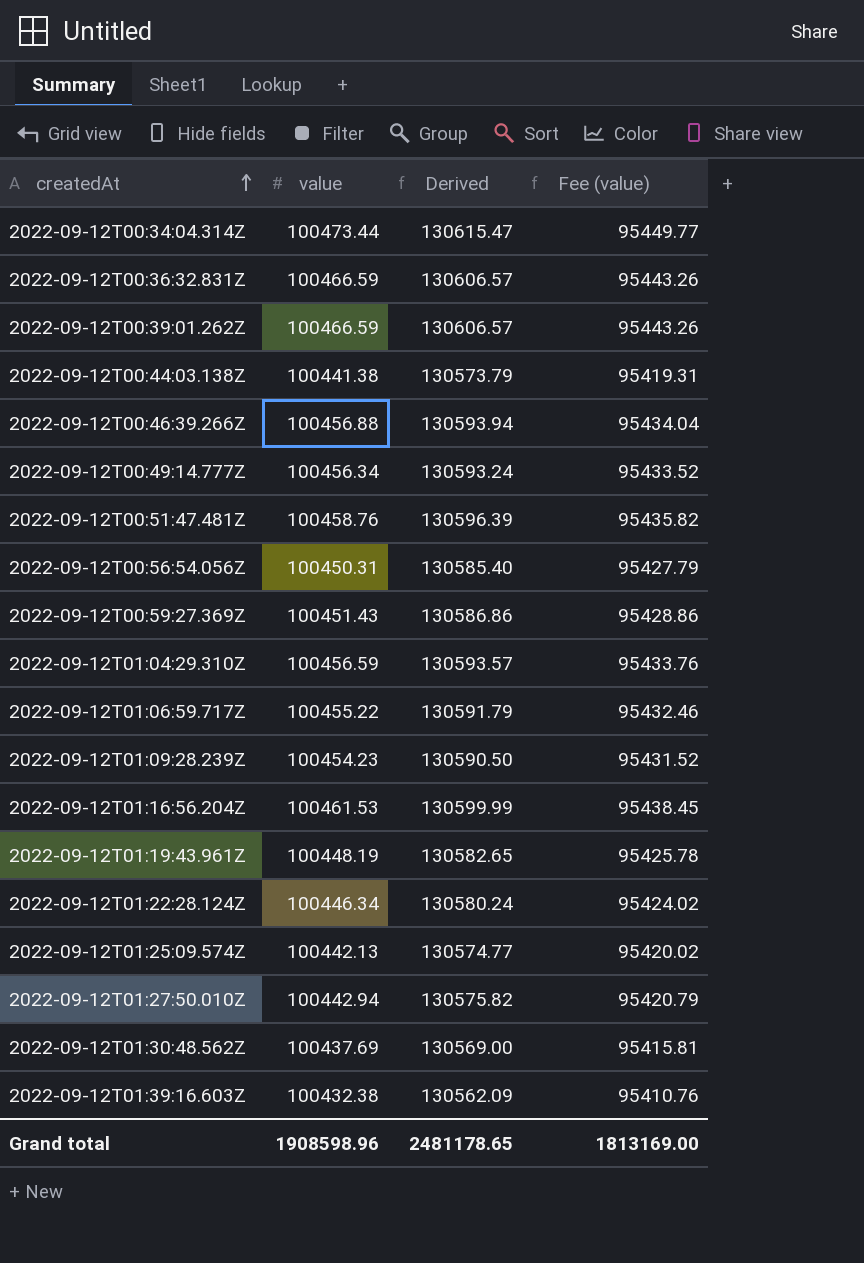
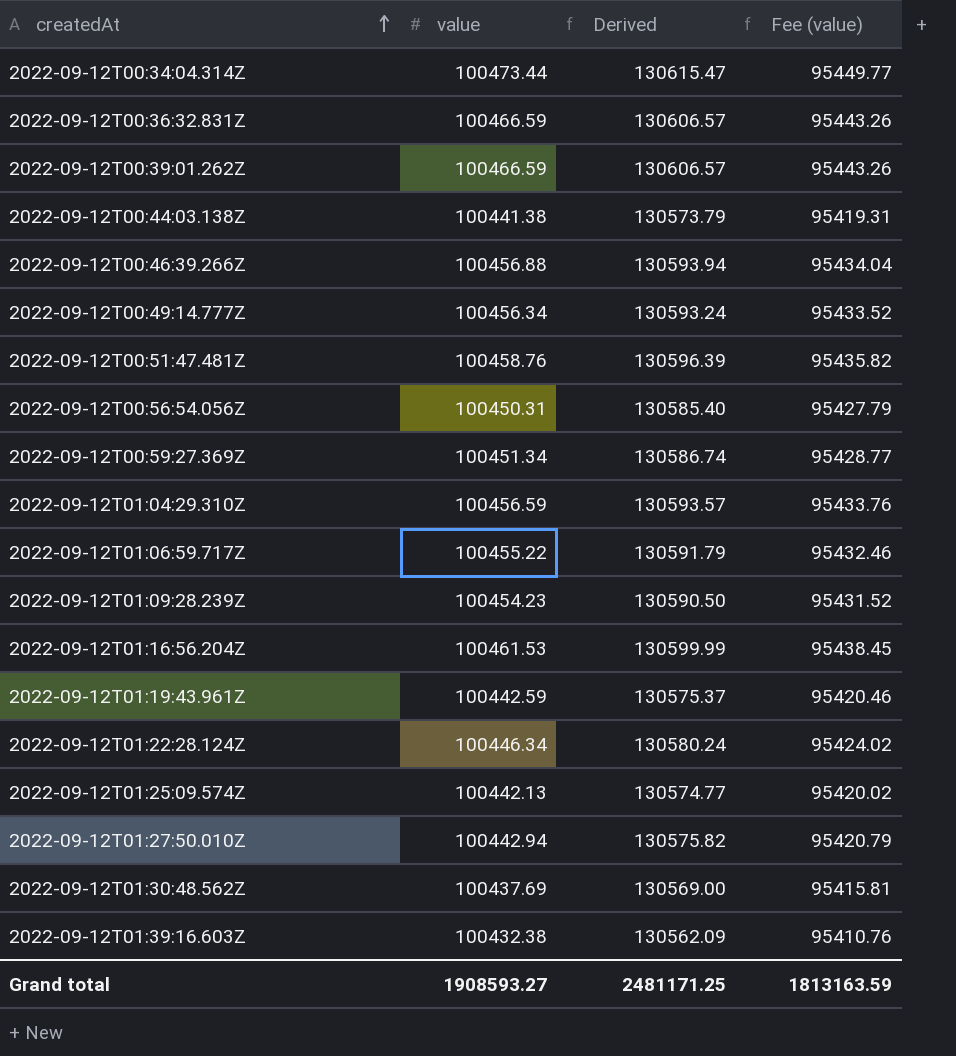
2022-09-12T00:59:27.369Z | value: 100451.43 -> 100451.34
2022-09-12T00:59:27.369Z | Derived: 130586.86 -> 130586.74
2022-09-12T00:59:27.369Z | Fee (value): 95428.86 -> 95428.77
2022-09-12T01:19:43.961Z | value: 100448.19 -> 100442.59
2022-09-12T01:19:43.961Z | Derived: 130582.65 -> 130575.37
2022-09-12T01:19:43.961Z | Fee (value): 95425.78 -> 95420.46
Grand total | value: 1908598.96 -> 1908593.27
Grand total | Derived: 2481178.65 -> 2481171.25
Grand total | Fee (value): 1813169.00 -> 1813163.59

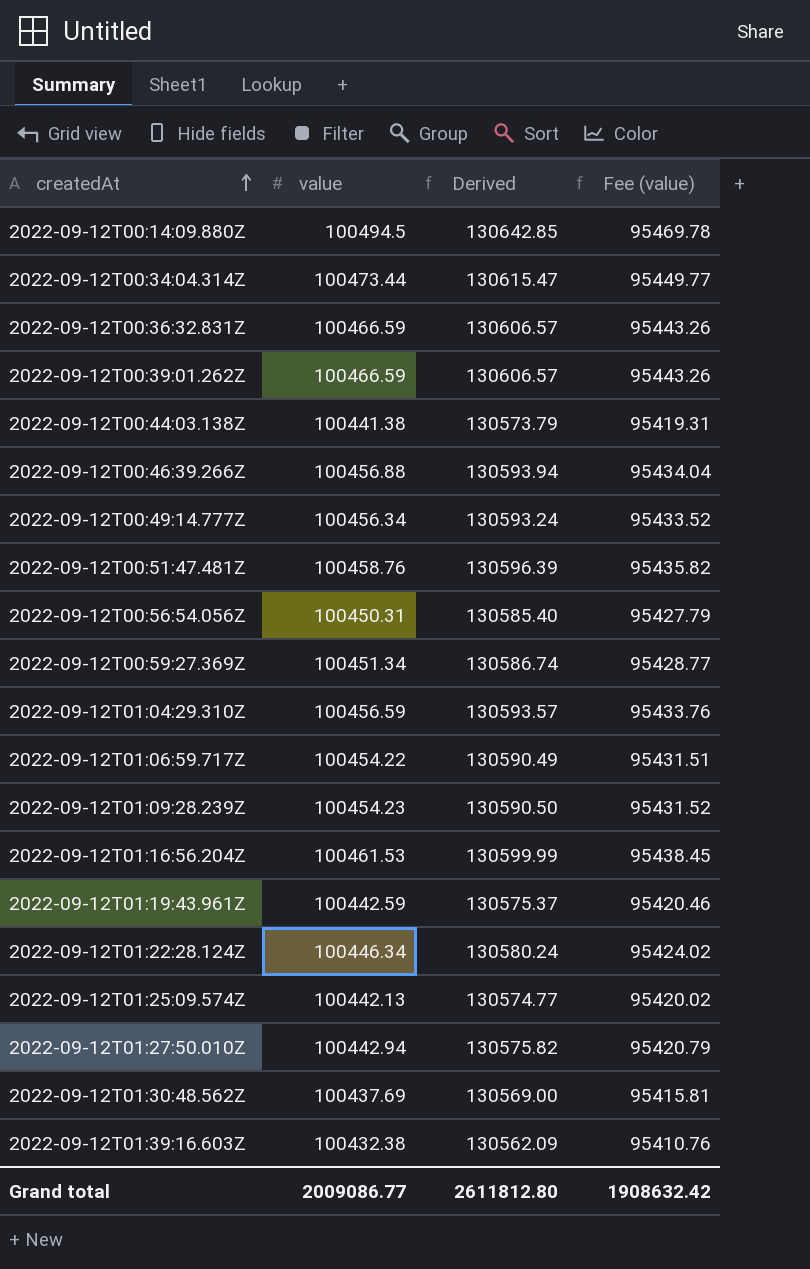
row 2022-09-12T00:14:09.880Z: none -> 100494.5 | 130642.85 | 95469.78
2022-09-12T01:06:59.717Z | value: 100455.22 -> 100454.22
2022-09-12T01:06:59.717Z | Derived: 130591.79 -> 130590.49
2022-09-12T01:06:59.717Z | Fee (value): 95432.46 -> 95431.51
Grand total | value: 1908593.27 -> 2009086.77
Grand total | Derived: 2481171.25 -> 2611812.80
Grand total | Fee (value): 1813163.59 -> 1908632.42

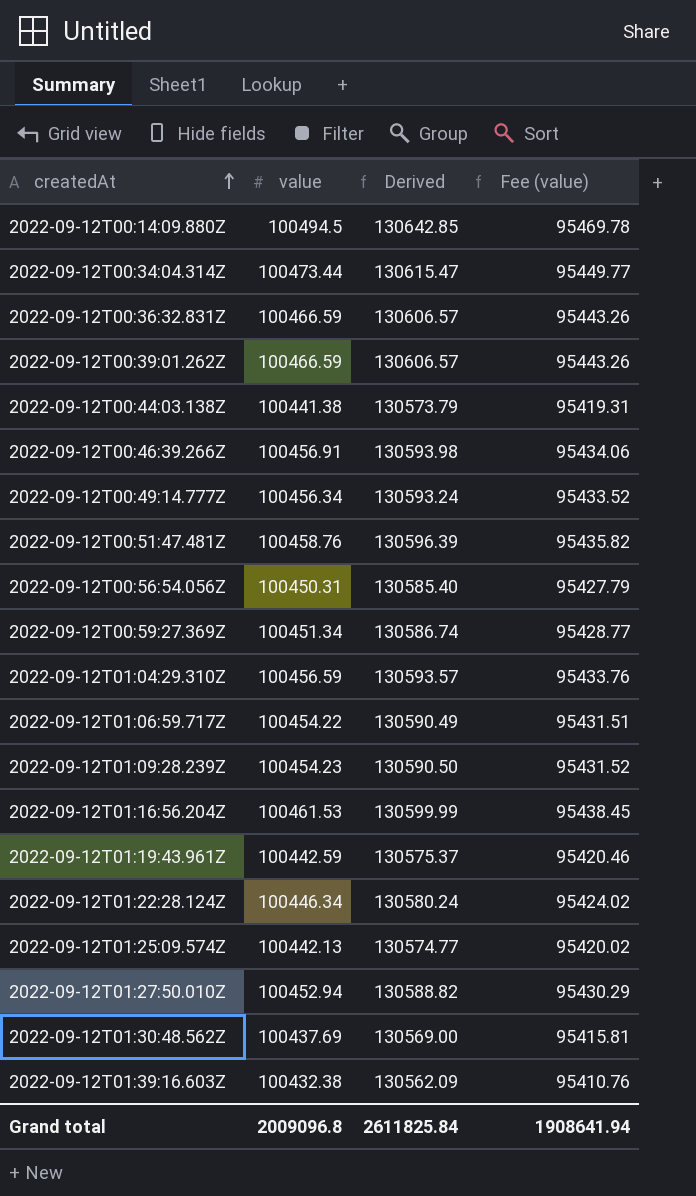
2022-09-12T00:46:39.266Z | value: 100456.88 -> 100456.91
2022-09-12T00:46:39.266Z | Derived: 130593.94 -> 130593.98
2022-09-12T00:46:39.266Z | Fee (value): 95434.04 -> 95434.06
2022-09-12T01:27:50.010Z | value: 100442.94 -> 100452.94
2022-09-12T01:27:50.010Z | Derived: 130575.82 -> 130588.82
2022-09-12T01:27:50.010Z | Fee (value): 95420.79 -> 95430.29
Grand total | value: 2009086.77 -> 2009096.8
Grand total | Derived: 2611812.80 -> 2611825.84
Grand total | Fee (value): 1908632.42 -> 1908641.94

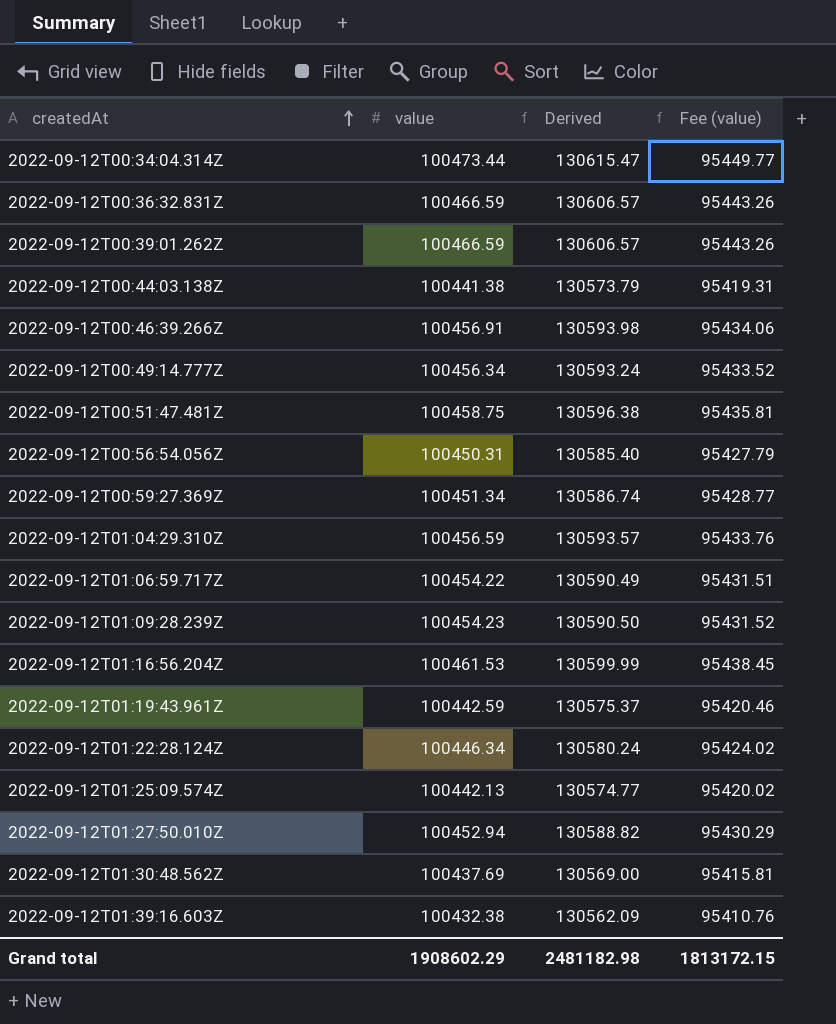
row 2022-09-12T00:14:09.880Z: 100494.5 | 130642.85 | 95469.78 -> none
2022-09-12T00:51:47.481Z | value: 100458.76 -> 100458.75
2022-09-12T00:51:47.481Z | Derived: 130596.39 -> 130596.38
2022-09-12T00:51:47.481Z | Fee (value): 95435.82 -> 95435.81
Grand total | value: 2009096.8 -> 1908602.29
Grand total | Derived: 2611825.84 -> 2481182.98
Grand total | Fee (value): 1908641.94 -> 1813172.15

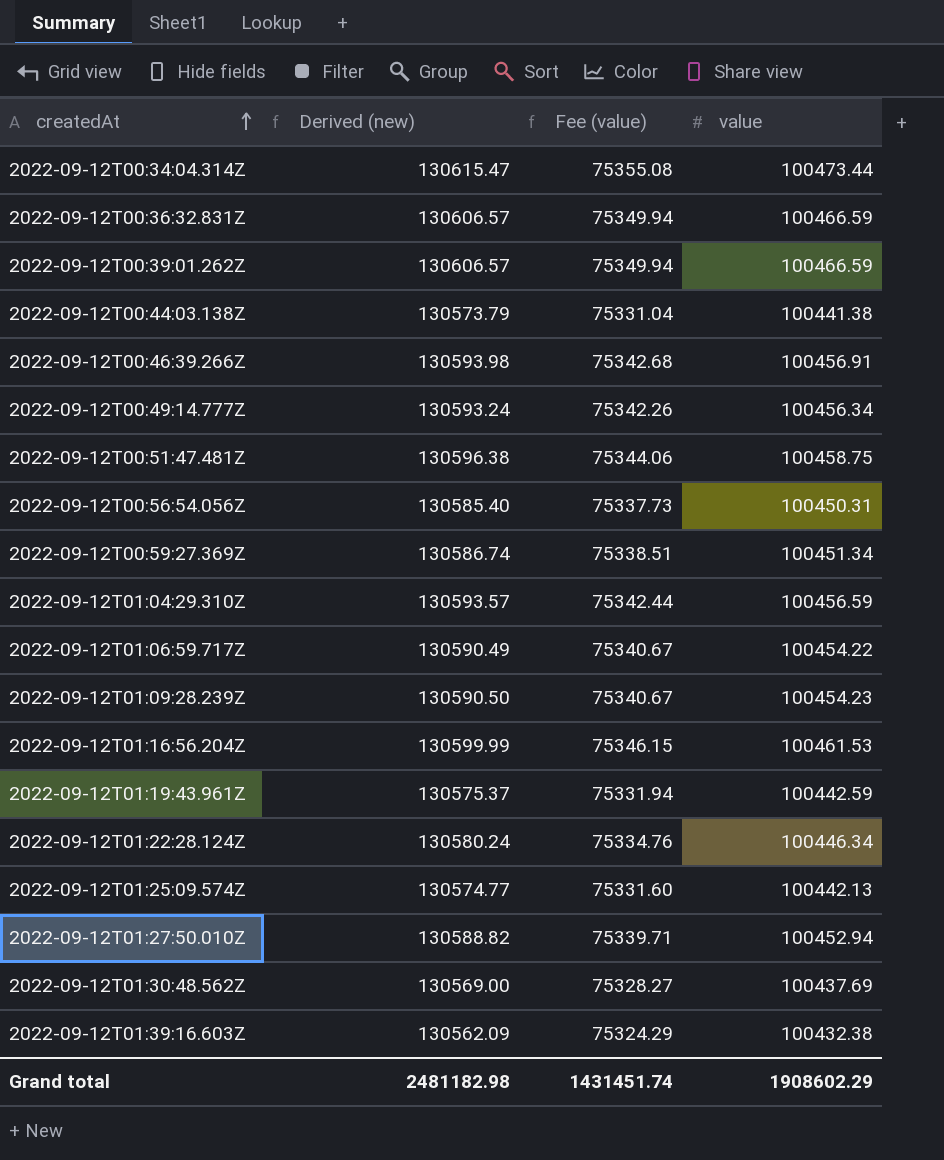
column name: Derived -> Derived (new)
column Fee (value) | formula: [value] * 0.95 -> [value] * 0.75
column value | position: 2 -> 4
Grand total | Fee (value): 1813172.15 -> 1431451.74

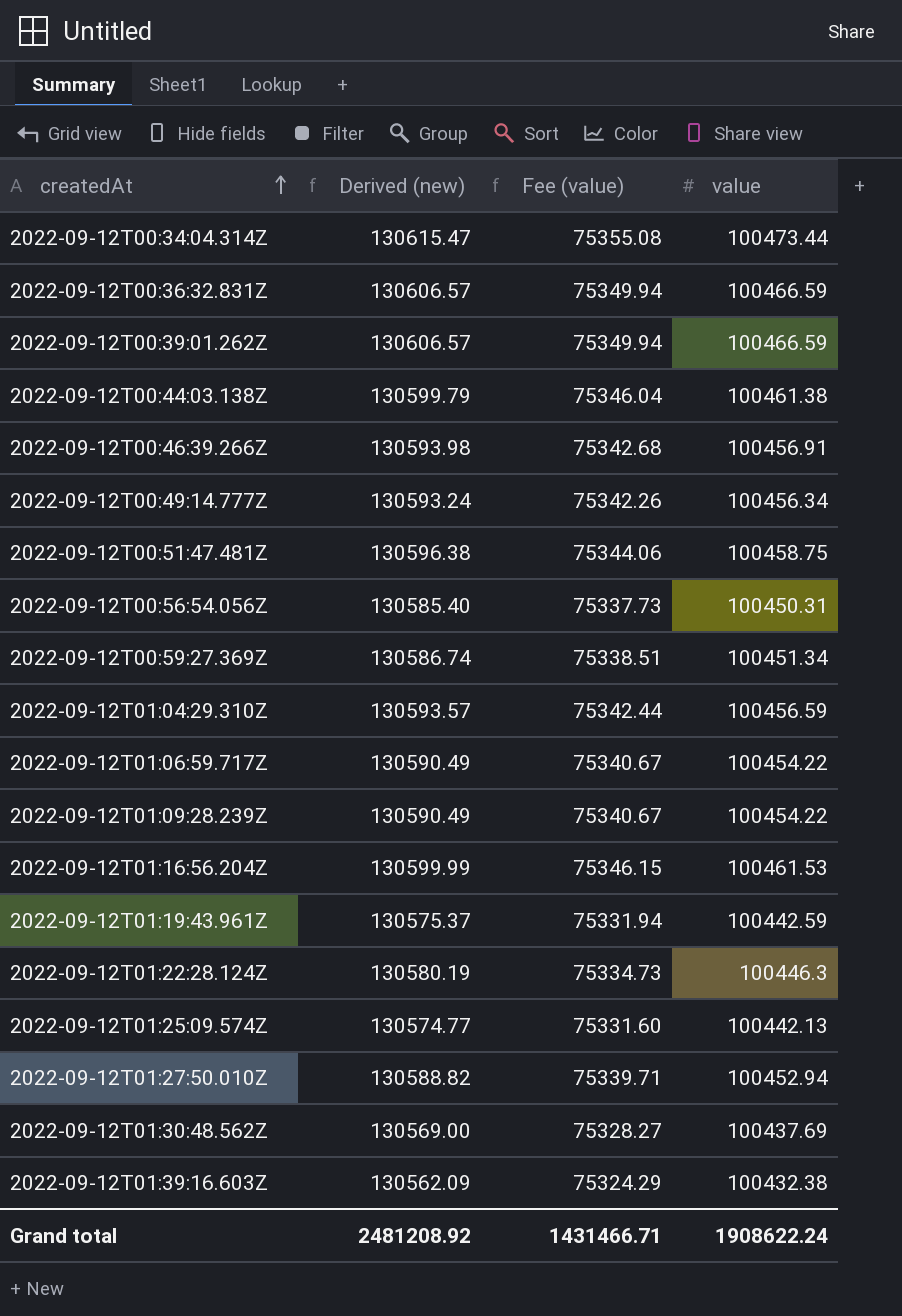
2022-09-12T00:44:03.138Z | Derived (new): 130573.79 -> 130599.79
2022-09-12T00:44:03.138Z | Fee (value): 75331.04 -> 75346.04
2022-09-12T00:44:03.138Z | value: 100441.38 -> 100461.38
2022-09-12T01:09:28.239Z | Derived (new): 130590.50 -> 130590.49
2022-09-12T01:09:28.239Z | value: 100454.23 -> 100454.22
2022-09-12T01:22:28.124Z | Derived (new): 130580.24 -> 130580.19
2022-09-12T01:22:28.124Z | Fee (value): 75334.76 -> 75334.73
2022-09-12T01:22:28.124Z | value: 100446.34 -> 100446.3
Grand total | Derived (new): 2481182.98 -> 2481208.92
Grand total | Fee (value): 1431451.74 -> 1431466.71
Grand total | value: 1908602.29 -> 1908622.24

